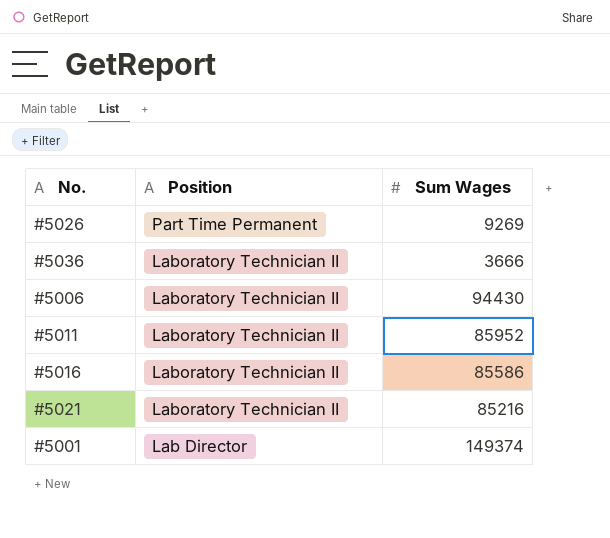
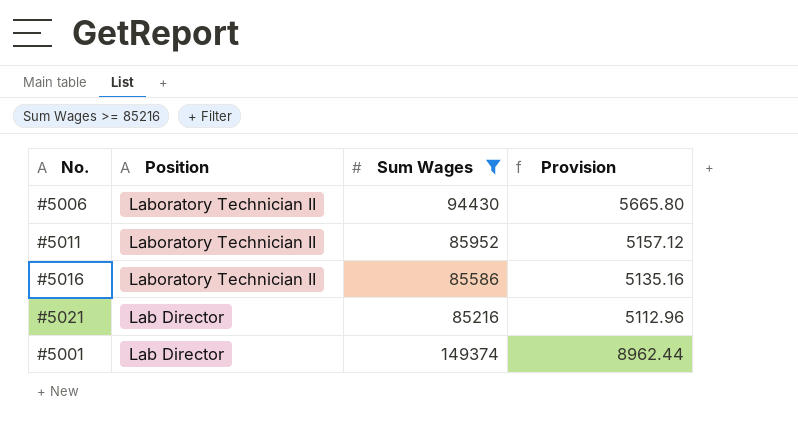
filter: none -> Sum Wages >= 85216
column Provision | formula: none -> [Sum Wages] * 0.06
#5021 | Position: Laboratory Technician II -> Lab Director

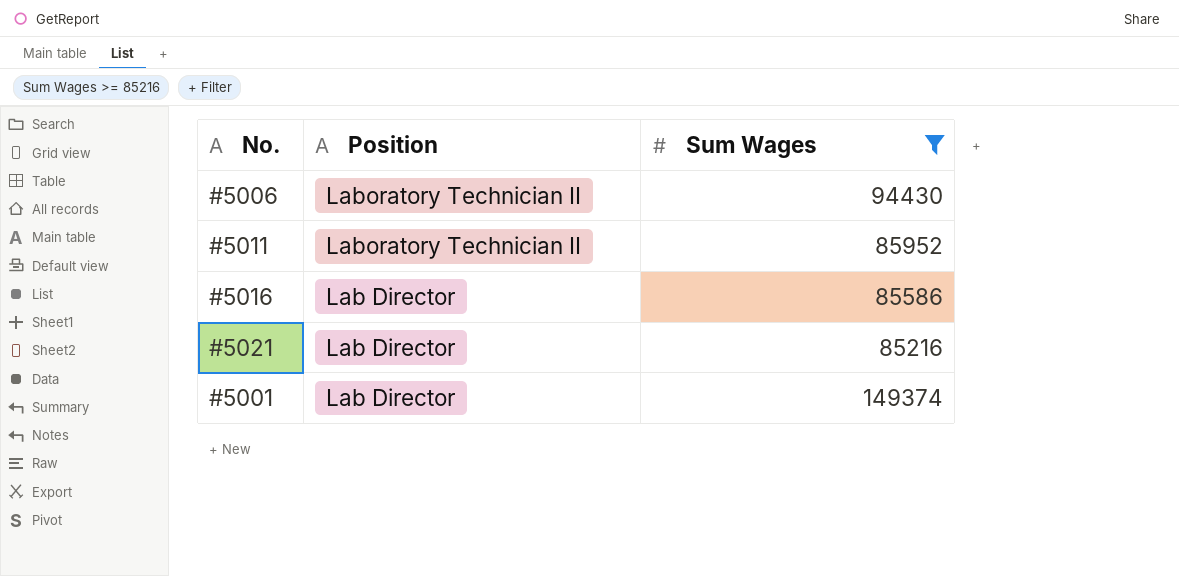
column Provision | formula: [Sum Wages] * 0.06 -> none
#5016 | Position: Laboratory Technician II -> Lab Director

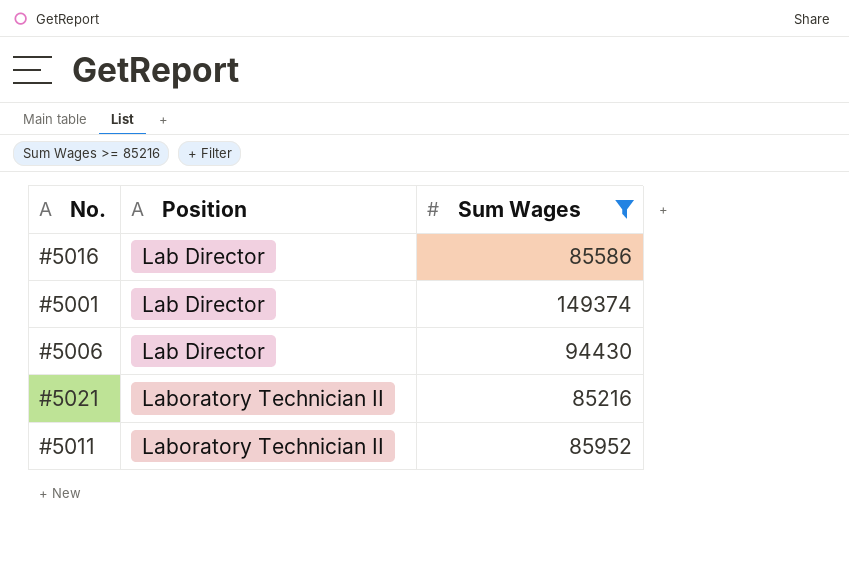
row order: Position descending -> Position ascending
#5006 | Position: Laboratory Technician II -> Lab Director
#5021 | Position: Lab Director -> Laboratory Technician II

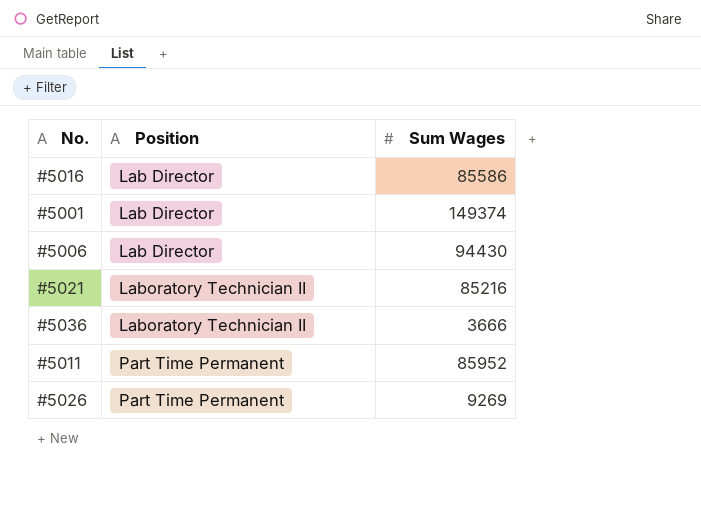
filter: Sum Wages >= 85216 -> none
#5011 | Position: Laboratory Technician II -> Part Time Permanent

